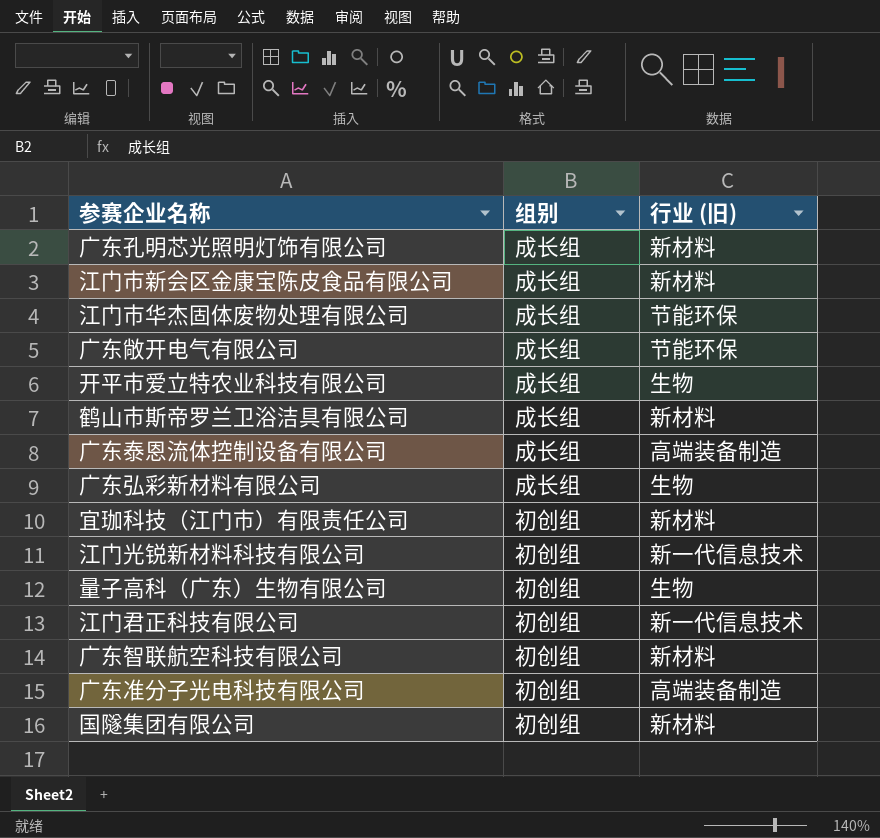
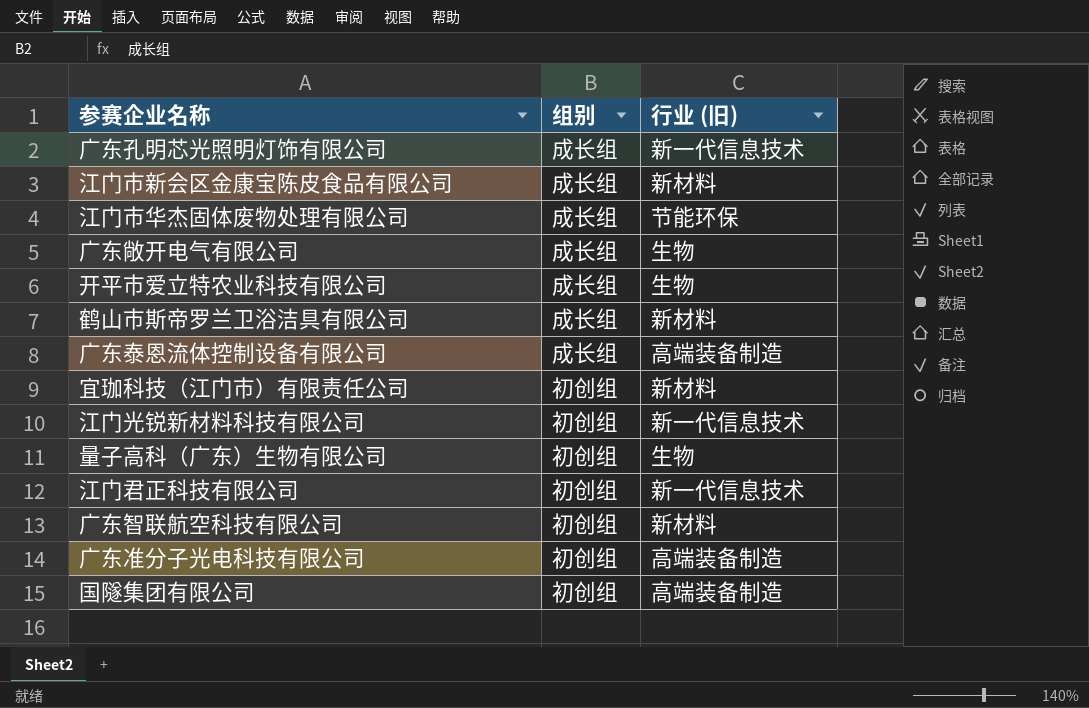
row 广东弘彩新材料有限公司: 成长组 | 生物 -> none
广东孔明芯光照明灯饰有限公司 | 行业 (旧): 新材料 -> 新一代信息技术
广东敞开电气有限公司 | 行业 (旧): 节能环保 -> 生物
国隧集团有限公司 | 行业 (旧): 新材料 -> 高端装备制造

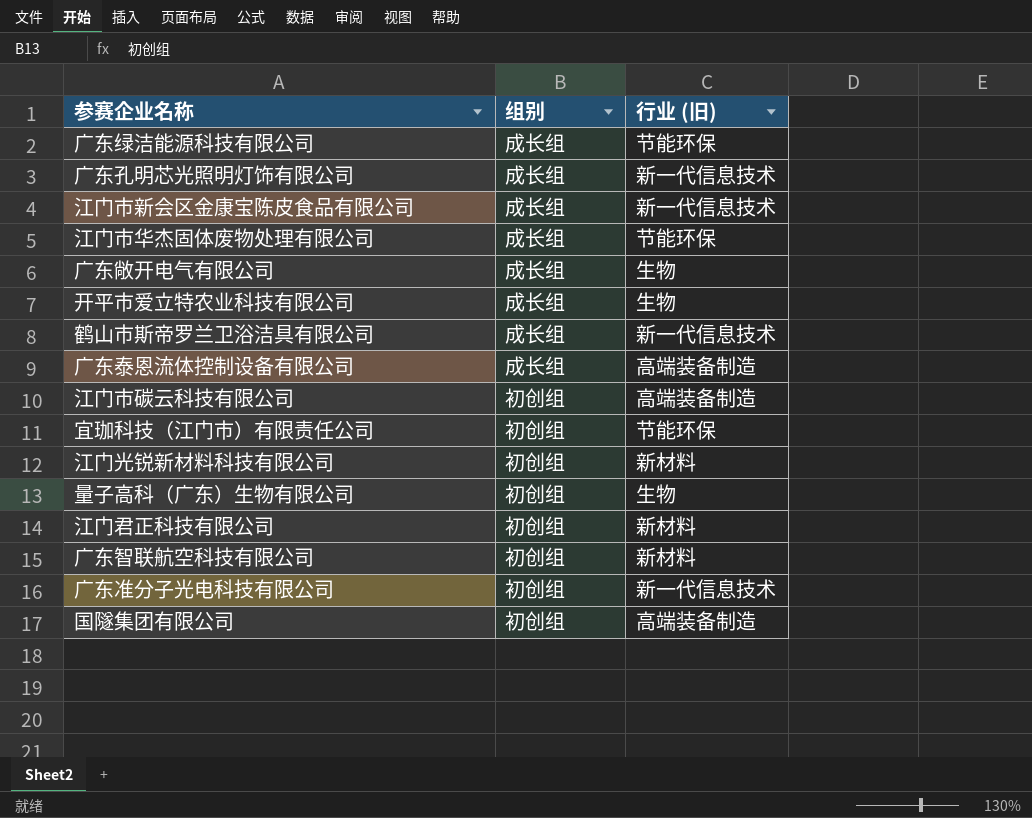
row 广东绿洁能源科技有限公司: none -> 成长组 | 节能环保
江门市新会区金康宝陈皮食品有限公司 | 行业 (旧): 新材料 -> 新一代信息技术
鹤山市斯帝罗兰卫浴洁具有限公司 | 行业 (旧): 新材料 -> 新一代信息技术
row 江门市碳云科技有限公司: none -> 初创组 | 高端装备制造
宜珈科技（江门市）有限责任公司 | 行业 (旧): 新材料 -> 节能环保
江门光锐新材料科技有限公司 | 行业 (旧): 新一代信息技术 -> 新材料
江门君正科技有限公司 | 行业 (旧): 新一代信息技术 -> 新材料
广东准分子光电科技有限公司 | 行业 (旧): 高端装备制造 -> 新一代信息技术

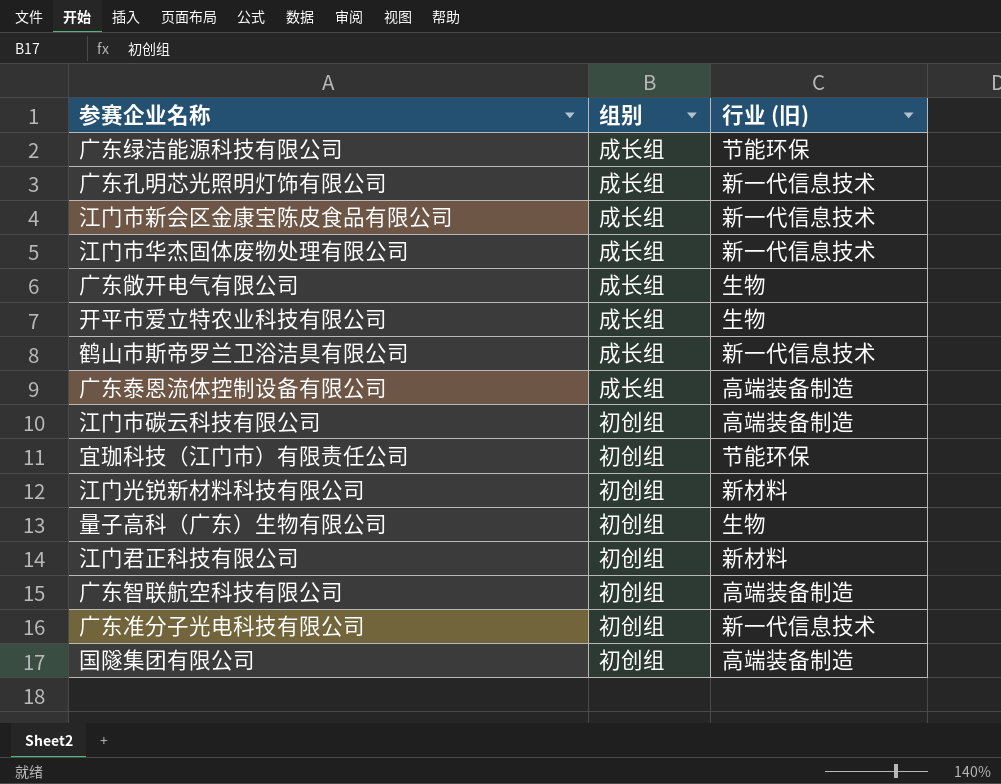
江门市华杰固体废物处理有限公司 | 行业 (旧): 节能环保 -> 新一代信息技术
广东智联航空科技有限公司 | 行业 (旧): 新材料 -> 高端装备制造

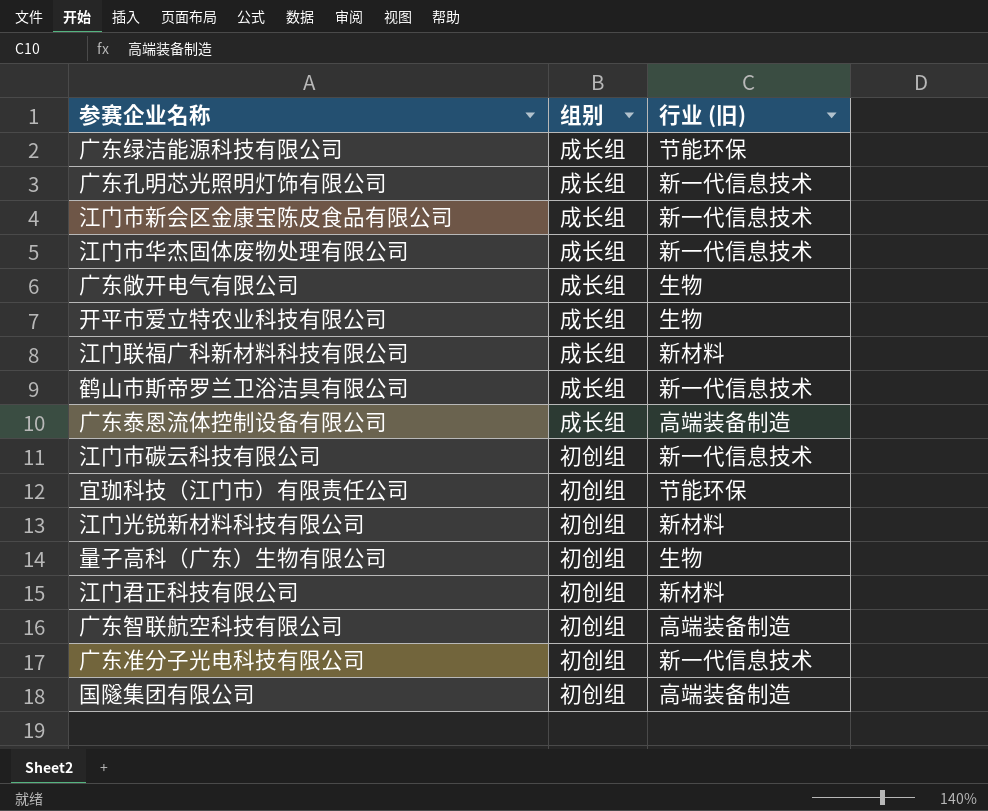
row 江门联福广科新材料科技有限公司: none -> 成长组 | 新材料
江门市碳云科技有限公司 | 行业 (旧): 高端装备制造 -> 新一代信息技术

